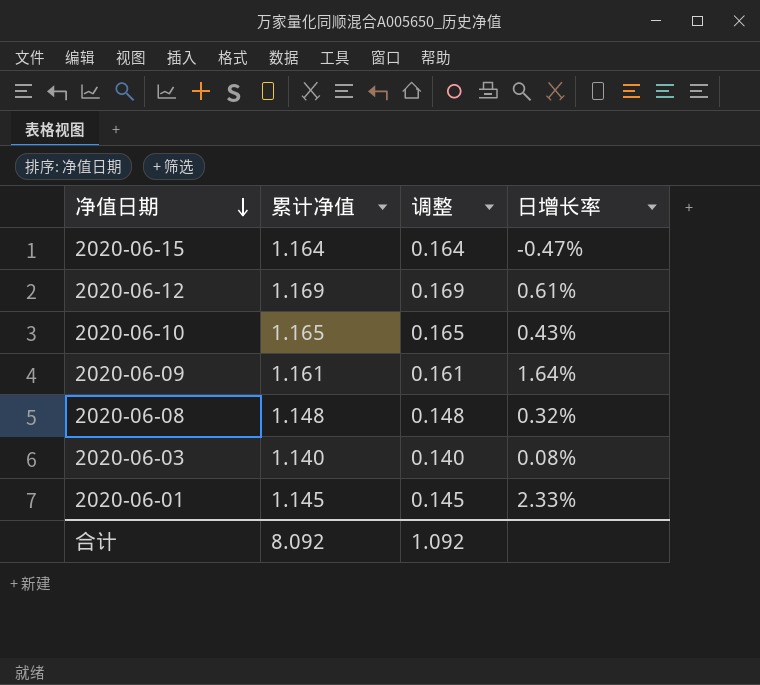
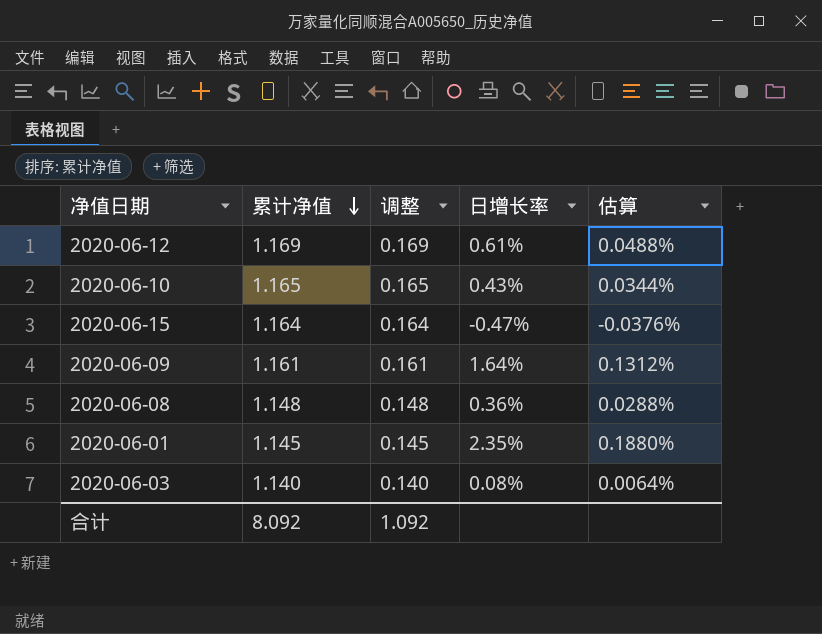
row order: 净值日期 descending -> 累计净值 descending
column 估算 | formula: none -> [日增长率] * 0.08
2020-06-08 | 日增长率: 0.32% -> 0.36%
2020-06-01 | 日增长率: 2.33% -> 2.35%

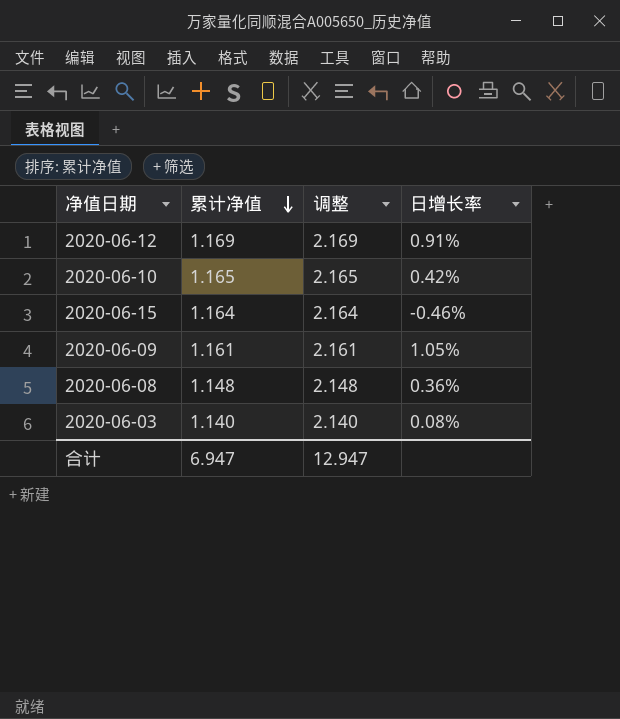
column 估算 | formula: [日增长率] * 0.08 -> none
column 调整 | formula: [累计净值] - 1 -> [累计净值] + 1
row 2020-06-01: 1.145 | 0.145 | 2.35% | 0.1880% -> none
2020-06-12 | 日增长率: 0.61% -> 0.91%
2020-06-10 | 日增长率: 0.43% -> 0.42%
2020-06-15 | 日增长率: -0.47% -> -0.46%
2020-06-09 | 日增长率: 1.64% -> 1.05%
合计 | 累计净值: 8.092 -> 6.947
合计 | 调整: 1.092 -> 12.947

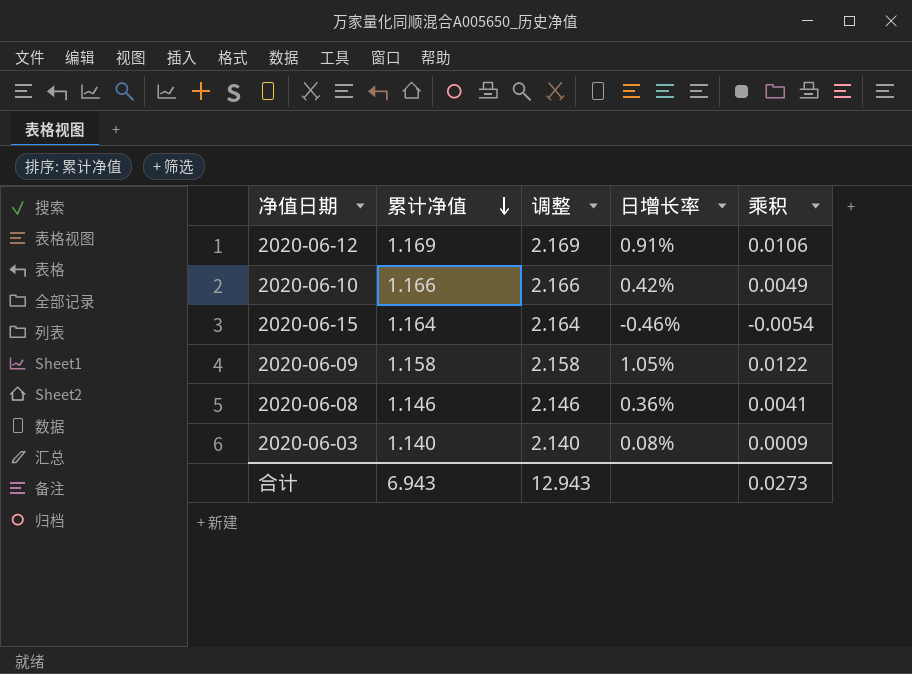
column 乘积 | formula: none -> [累计净值] * [日增长率]
2020-06-10 | 累计净值: 1.165 -> 1.166
2020-06-10 | 调整: 2.165 -> 2.166
2020-06-09 | 累计净值: 1.161 -> 1.158
2020-06-09 | 调整: 2.161 -> 2.158
2020-06-08 | 累计净值: 1.148 -> 1.146
2020-06-08 | 调整: 2.148 -> 2.146
合计 | 累计净值: 6.947 -> 6.943
合计 | 调整: 12.947 -> 12.943

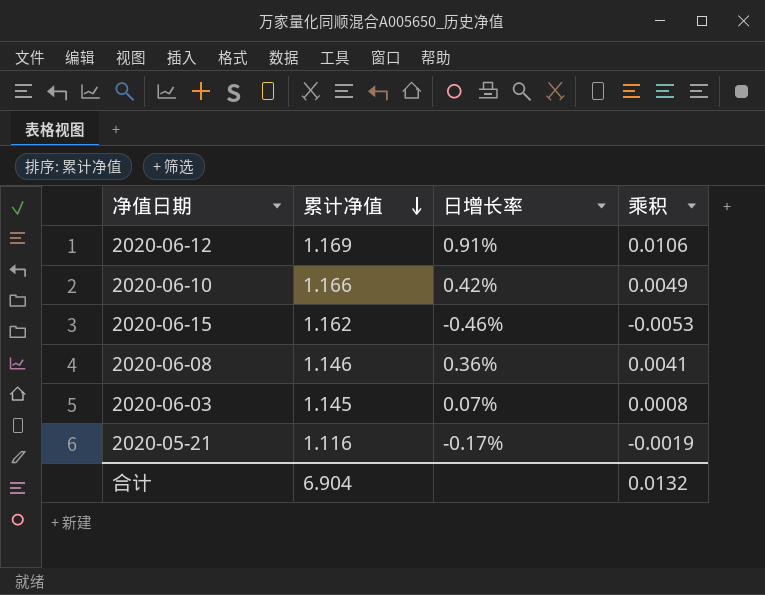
column 调整 | formula: [累计净值] + 1 -> none
row 2020-06-09: 1.158 | 2.158 | 1.05% | 0.0122 -> none
2020-06-15 | 累计净值: 1.164 -> 1.162
2020-06-15 | 乘积: -0.0054 -> -0.0053
2020-06-03 | 累计净值: 1.140 -> 1.145
2020-06-03 | 日增长率: 0.08% -> 0.07%
2020-06-03 | 乘积: 0.0009 -> 0.0008
row 2020-05-21: none -> 1.116 | -0.17% | -0.0019
合计 | 累计净值: 6.943 -> 6.904
合计 | 乘积: 0.0273 -> 0.0132

